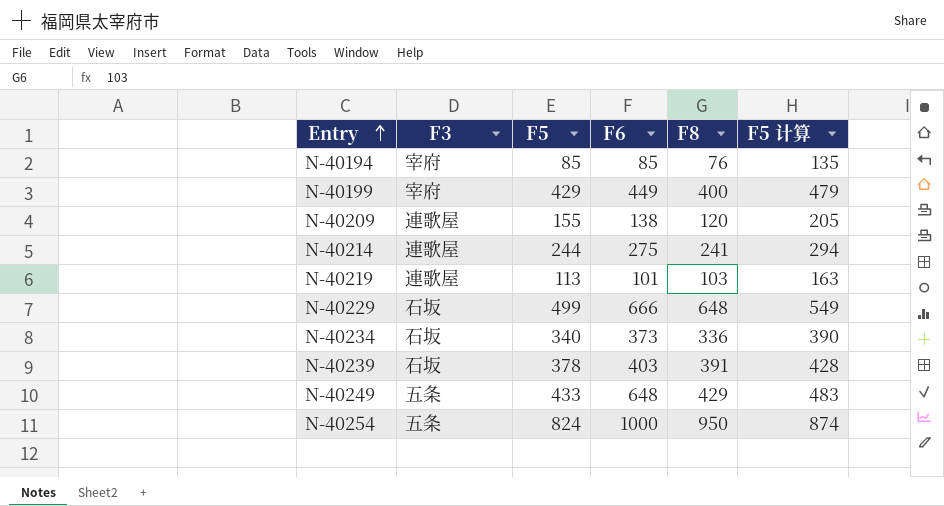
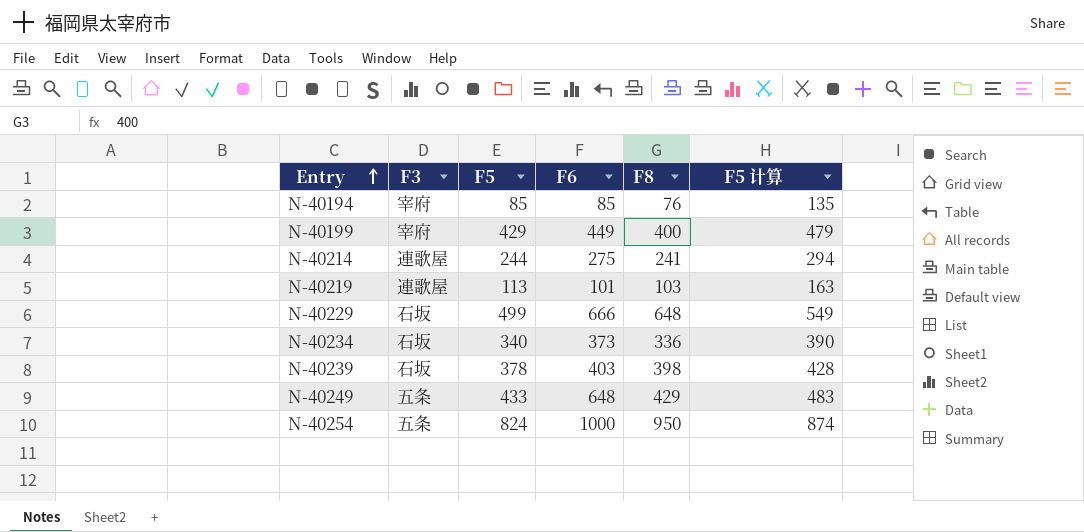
row N-40209: 連歌屋 | 155 | 138 | 120 | 205 -> none
N-40239 | F8: 391 -> 398

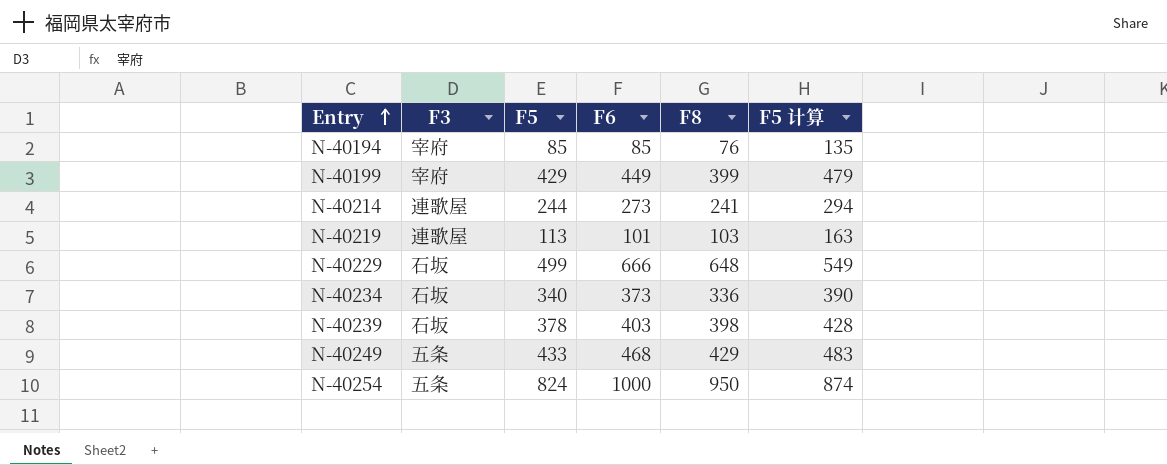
N-40199 | F8: 400 -> 399
N-40214 | F6: 275 -> 273
N-40249 | F6: 648 -> 468

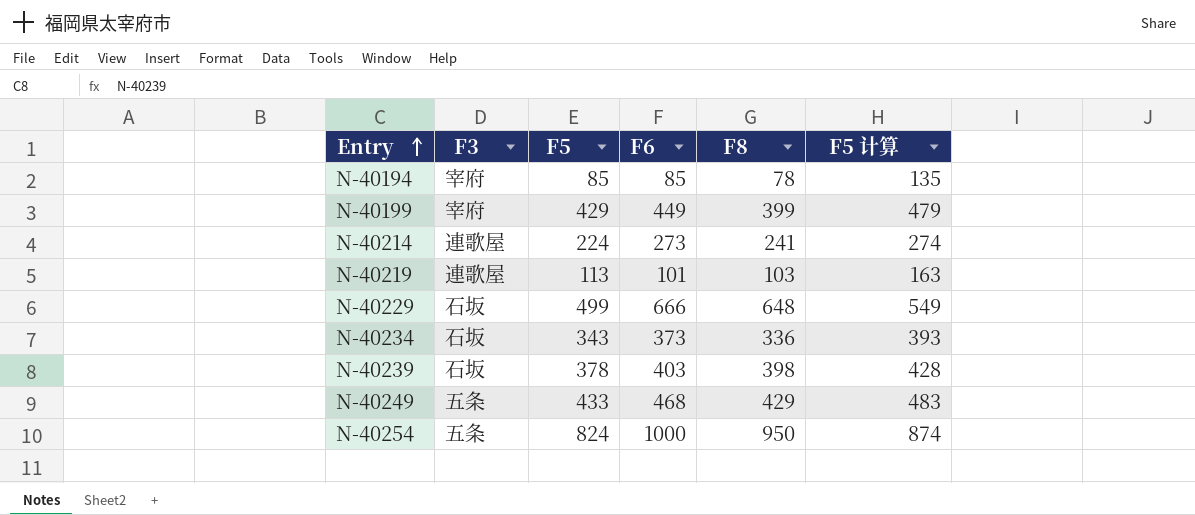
N-40194 | F8: 76 -> 78
N-40214 | F5: 244 -> 224
N-40214 | F5 计算: 294 -> 274
N-40234 | F5: 340 -> 343
N-40234 | F5 计算: 390 -> 393

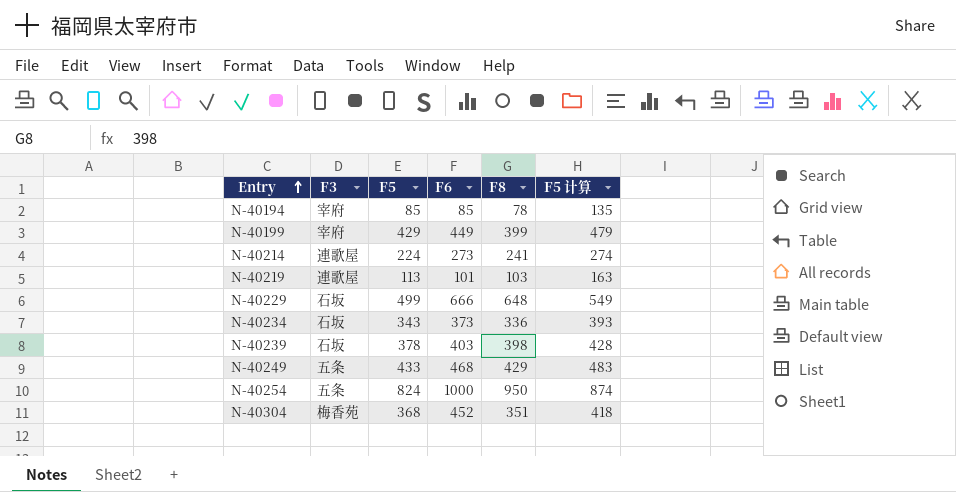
row N-40304: none -> 梅香苑 | 368 | 452 | 351 | 418

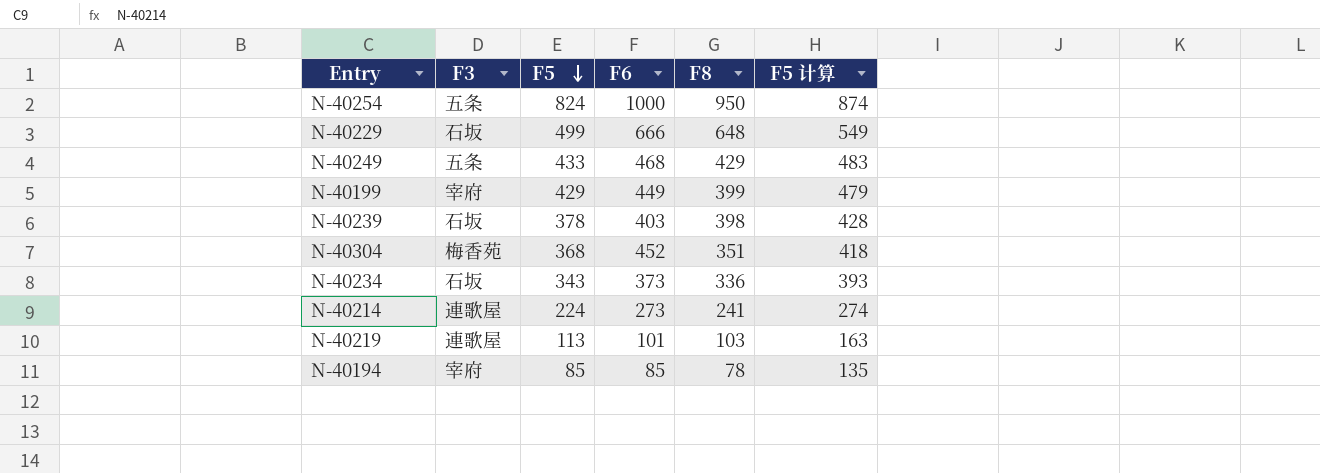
row order: Entry ascending -> F5 descending

